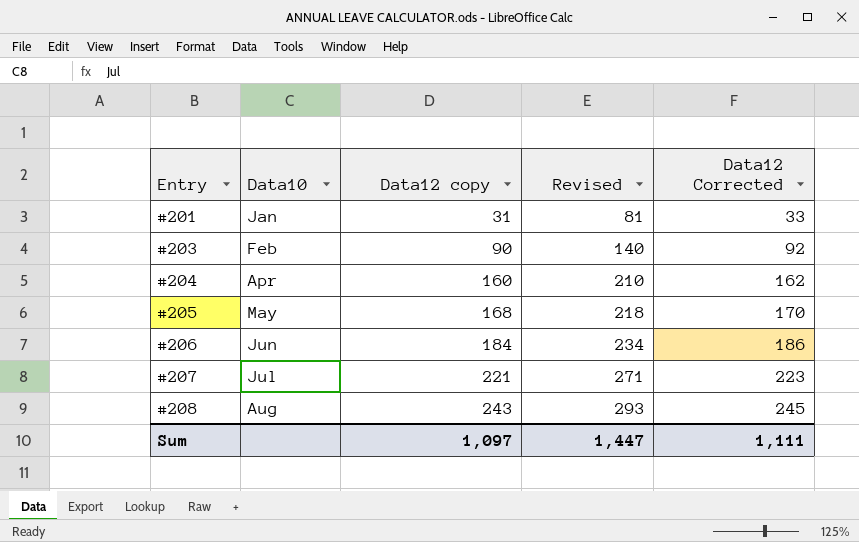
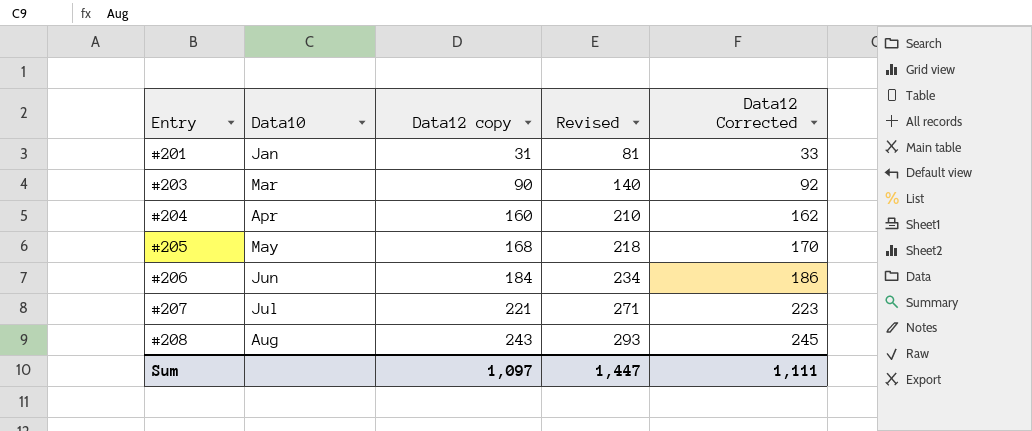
#203 | Data10: Feb -> Mar

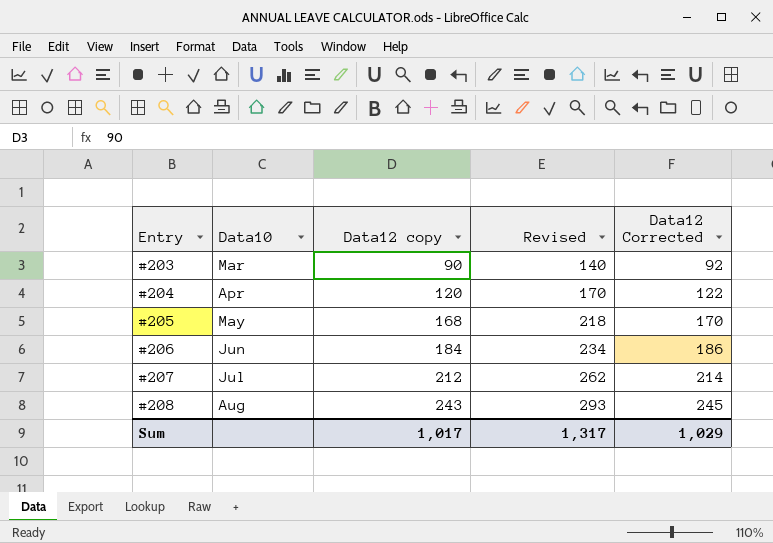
row #201: Jan | 31 | 81 | 33 -> none
#204 | Data12 copy: 160 -> 120
#204 | Revised: 210 -> 170
#204 | Data12 Corrected: 162 -> 122
#207 | Data12 copy: 221 -> 212
#207 | Revised: 271 -> 262
#207 | Data12 Corrected: 223 -> 214
Sum | Data12 copy: 1,097 -> 1,017
Sum | Revised: 1,447 -> 1,317
Sum | Data12 Corrected: 1,111 -> 1,029

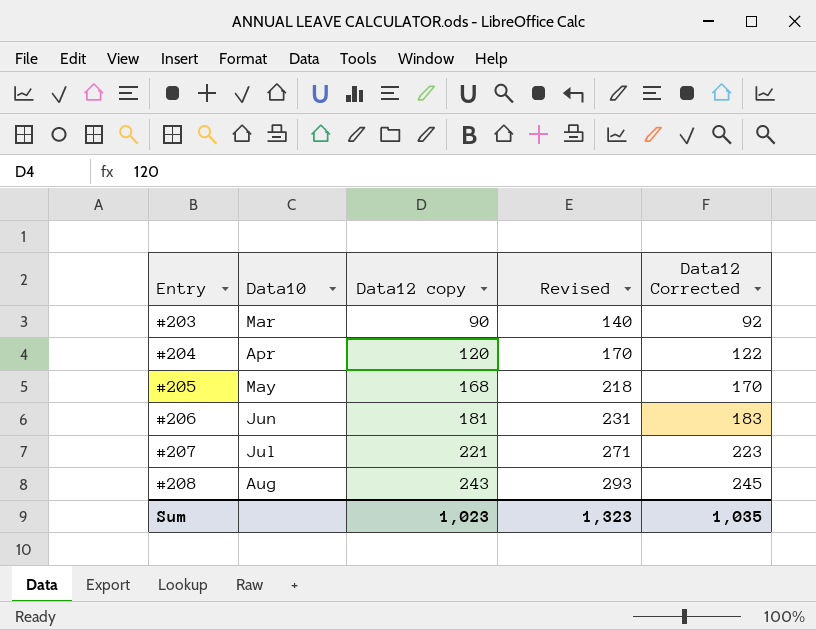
#206 | Data12 copy: 184 -> 181
#206 | Revised: 234 -> 231
#206 | Data12 Corrected: 186 -> 183
#207 | Data12 copy: 212 -> 221
#207 | Revised: 262 -> 271
#207 | Data12 Corrected: 214 -> 223
Sum | Data12 copy: 1,017 -> 1,023
Sum | Revised: 1,317 -> 1,323
Sum | Data12 Corrected: 1,029 -> 1,035

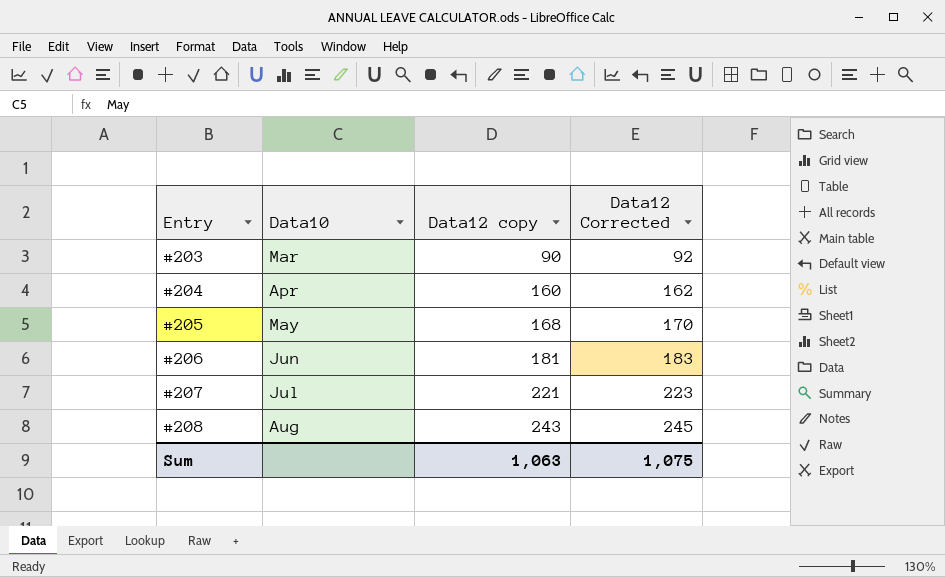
column Revised | formula: [Data12 copy] + 50 -> none
#204 | Data12 copy: 120 -> 160
#204 | Data12 Corrected: 122 -> 162
Sum | Data12 copy: 1,023 -> 1,063
Sum | Data12 Corrected: 1,035 -> 1,075

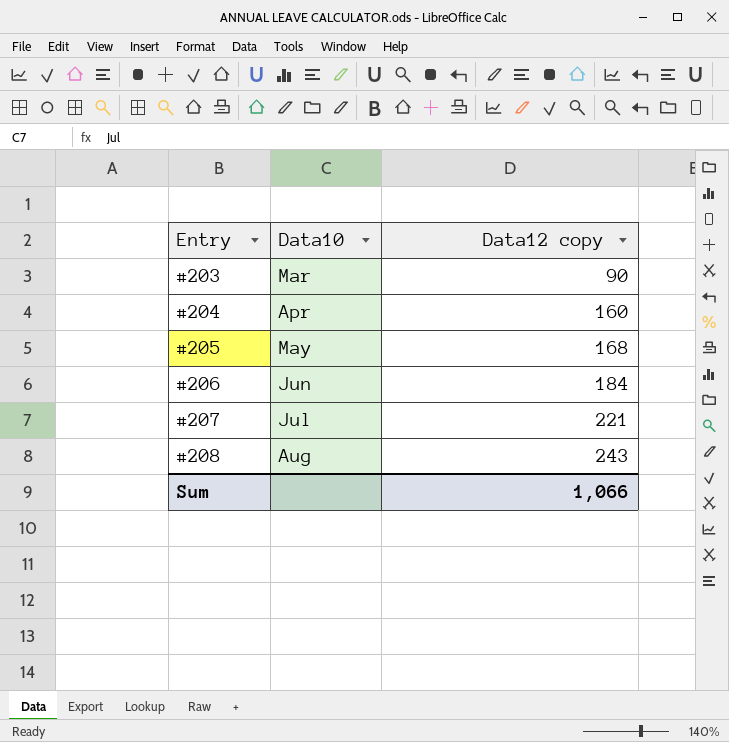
column Data12 Corrected | formula: [Data12 copy] + 2 -> none
#206 | Data12 copy: 181 -> 184
Sum | Data12 copy: 1,063 -> 1,066

